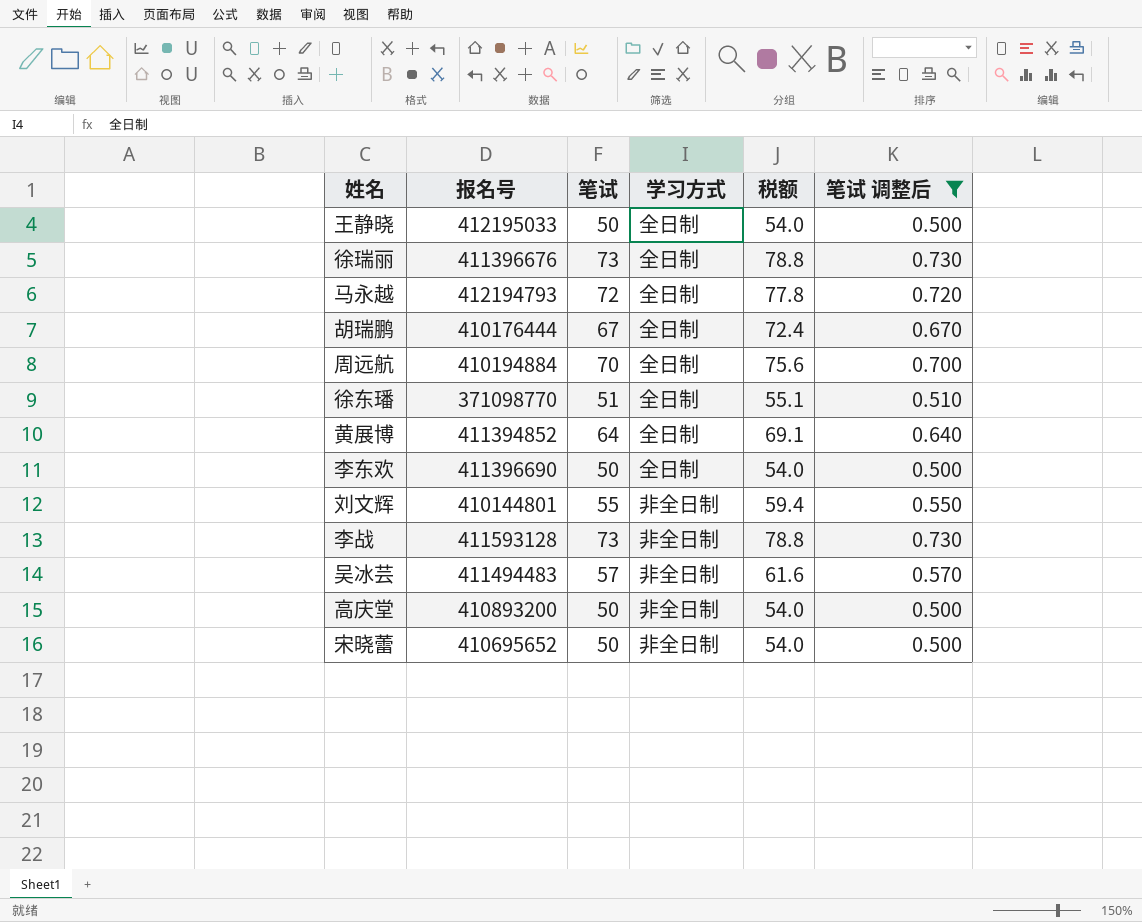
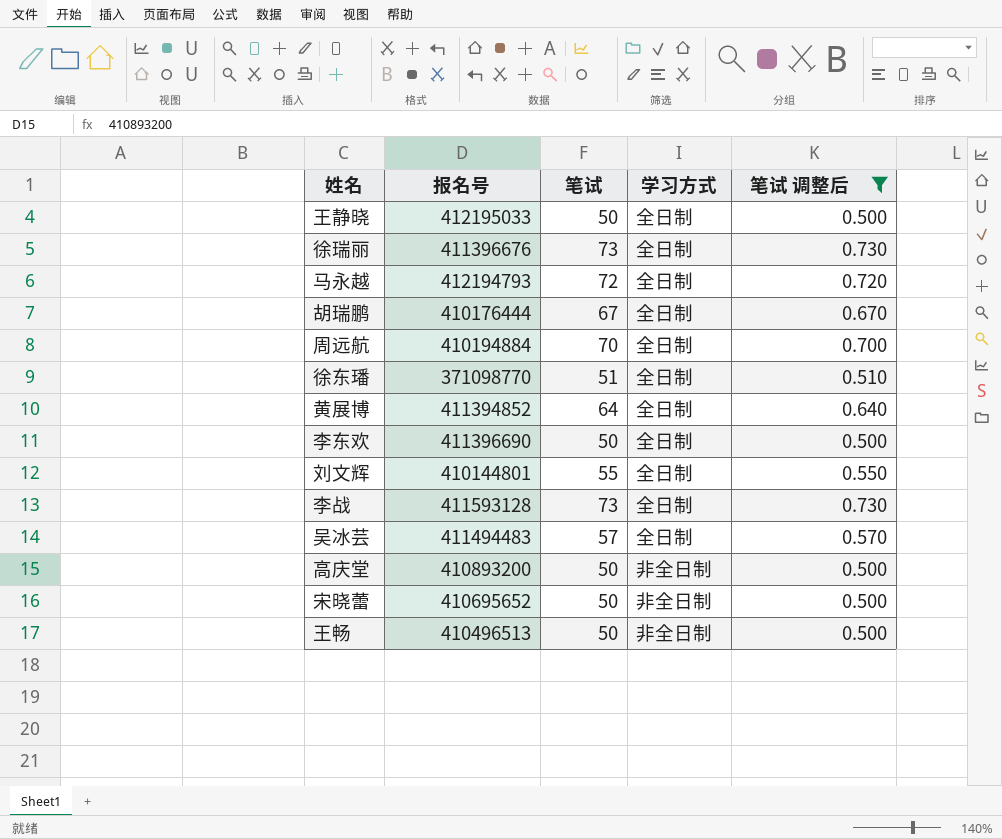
column 税额 | formula: [笔试] * 1.08 -> none
刘文辉 | 学习方式: 非全日制 -> 全日制
李战 | 学习方式: 非全日制 -> 全日制
吴冰芸 | 学习方式: 非全日制 -> 全日制
row 王畅: none -> 410496513 | 50 | 非全日制 | 0.500

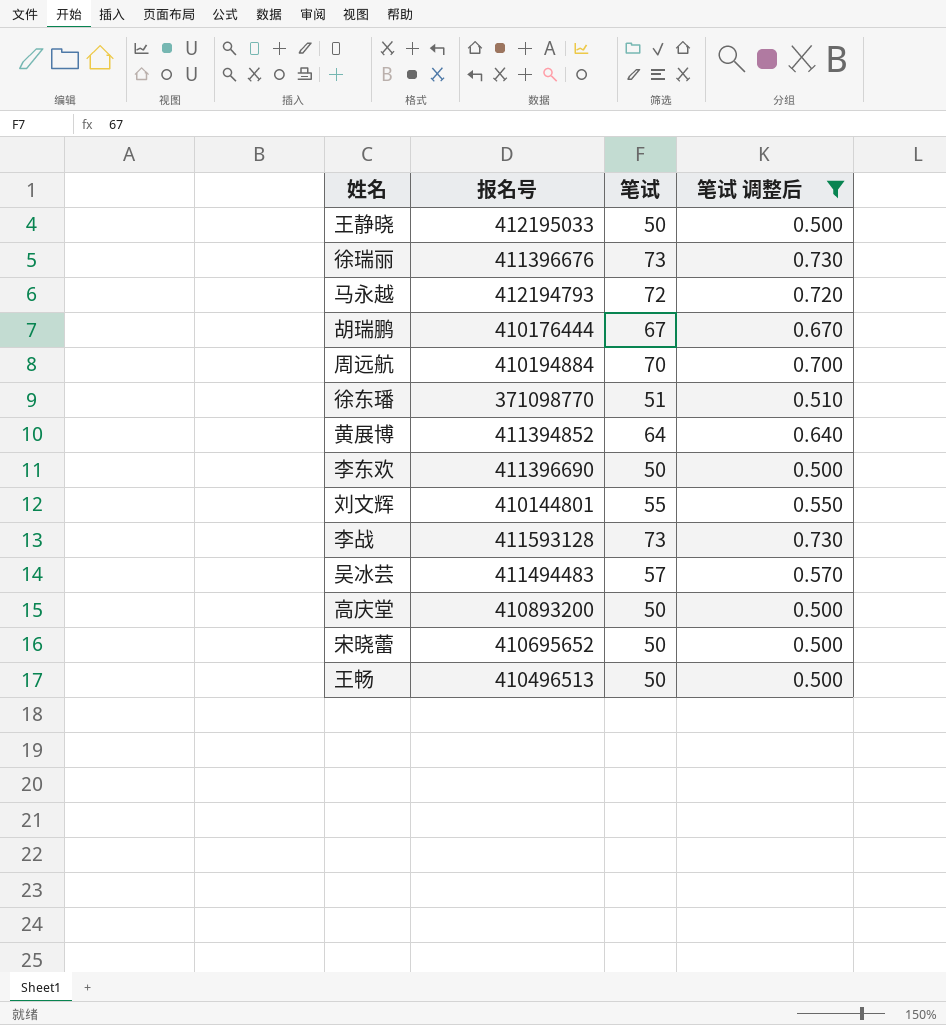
column 学习方式 | position: 4 -> none

